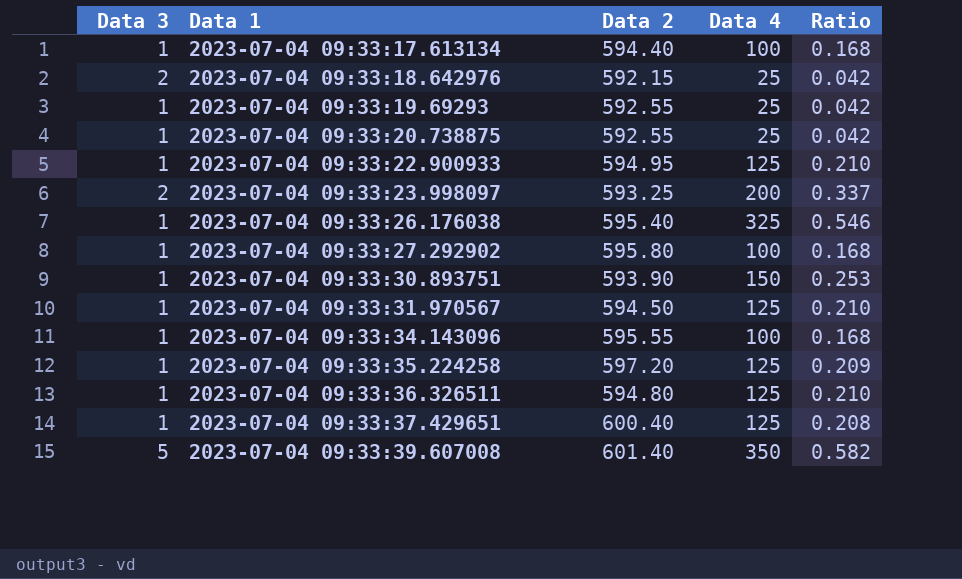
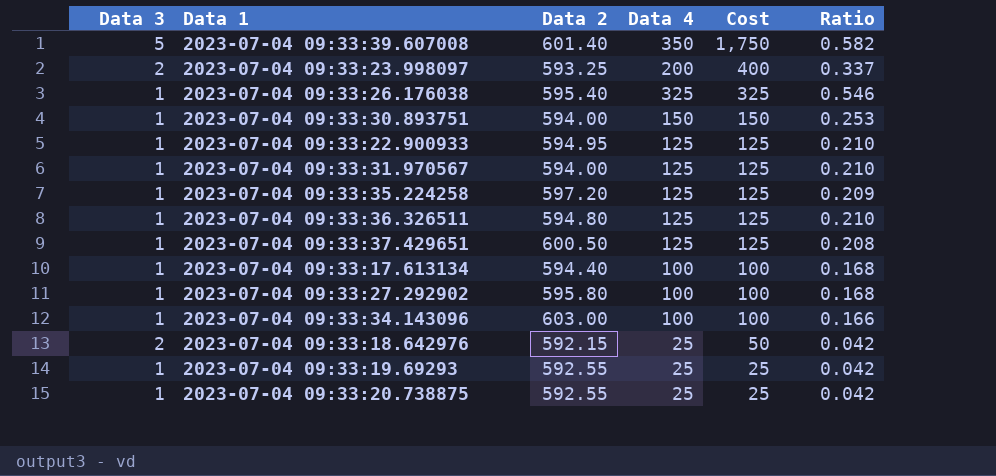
row order: Data 1 ascending -> Cost descending
column Cost | formula: none -> [Data 3] * [Data 4]
2023-07-04 09:33:30.893751 | Data 2: 593.90 -> 594.00
2023-07-04 09:33:31.970567 | Data 2: 594.50 -> 594.00
2023-07-04 09:33:37.429651 | Data 2: 600.40 -> 600.50
2023-07-04 09:33:34.143096 | Data 2: 595.55 -> 603.00
2023-07-04 09:33:34.143096 | Ratio: 0.168 -> 0.166

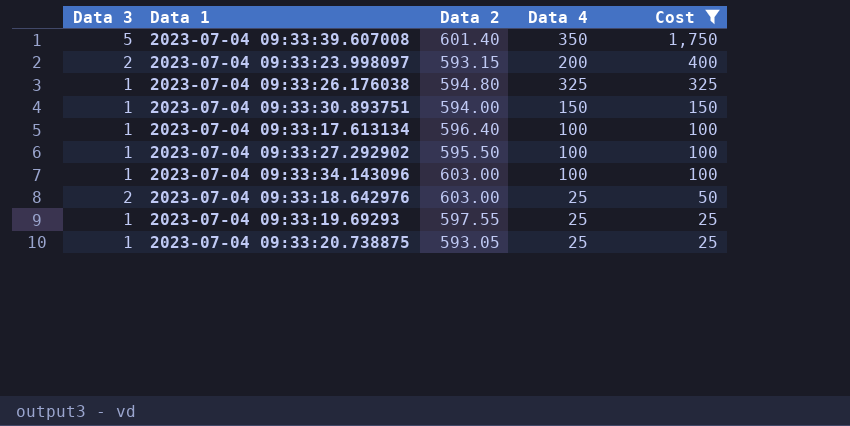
filter: none -> Cost != 125
column Ratio | formula: [Data 4] / [Data 2] -> none
2023-07-04 09:33:23.998097 | Data 2: 593.25 -> 593.15
2023-07-04 09:33:26.176038 | Data 2: 595.40 -> 594.80
2023-07-04 09:33:17.613134 | Data 2: 594.40 -> 596.40
2023-07-04 09:33:27.292902 | Data 2: 595.80 -> 595.50
2023-07-04 09:33:18.642976 | Data 2: 592.15 -> 603.00
2023-07-04 09:33:19.69293 | Data 2: 592.55 -> 597.55
2023-07-04 09:33:20.738875 | Data 2: 592.55 -> 593.05

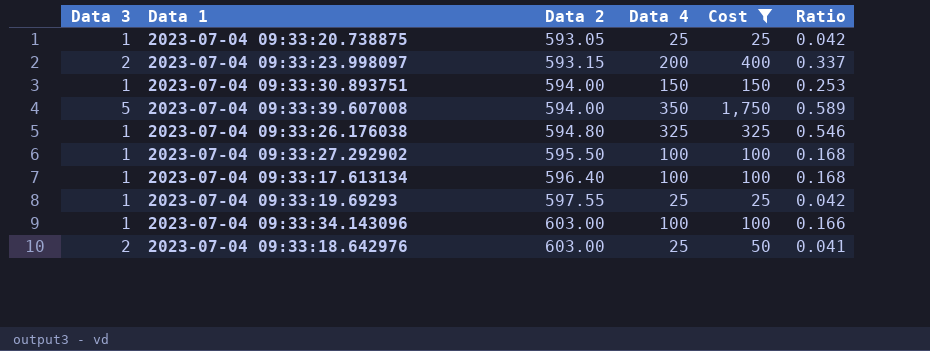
row order: Cost descending -> Data 2 ascending
column Ratio | formula: none -> [Data 4] / [Data 2]
2023-07-04 09:33:39.607008 | Data 2: 601.40 -> 594.00

